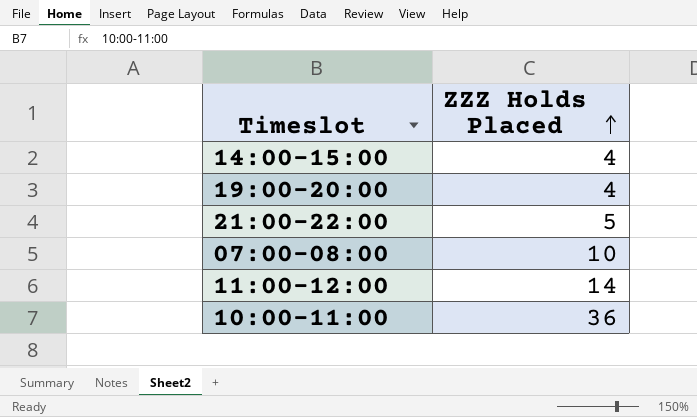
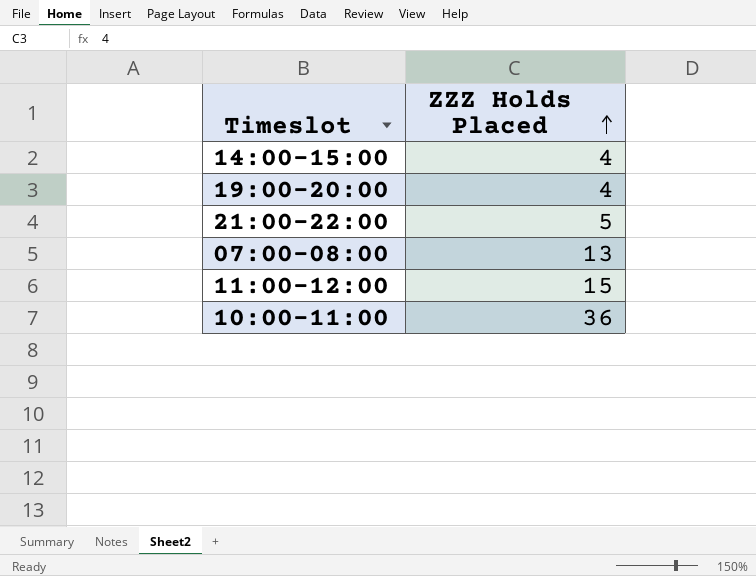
07:00-08:00 | ZZZ Holds Placed: 10 -> 13
11:00-12:00 | ZZZ Holds Placed: 14 -> 15

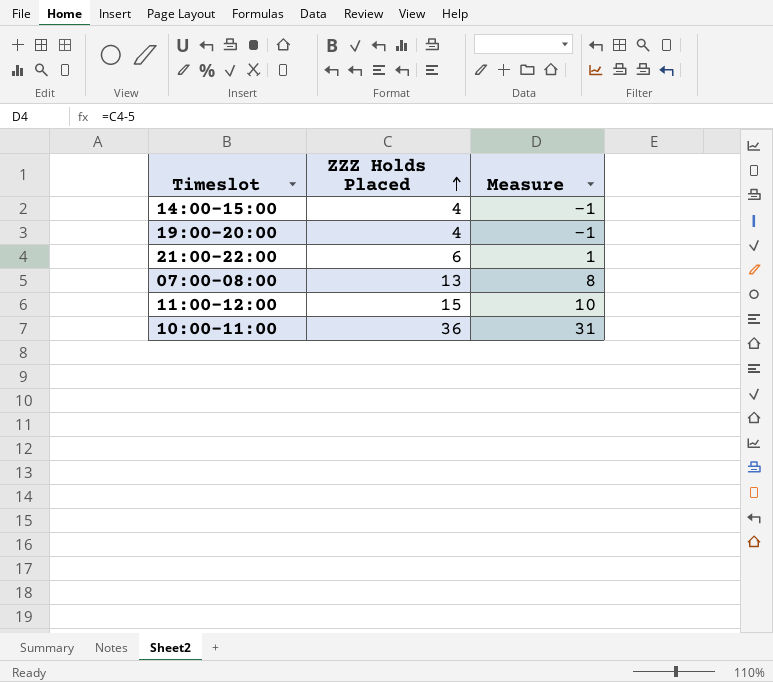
column Measure | formula: none -> [ZZZ Holds Placed] - 5
21:00-22:00 | ZZZ Holds Placed: 5 -> 6

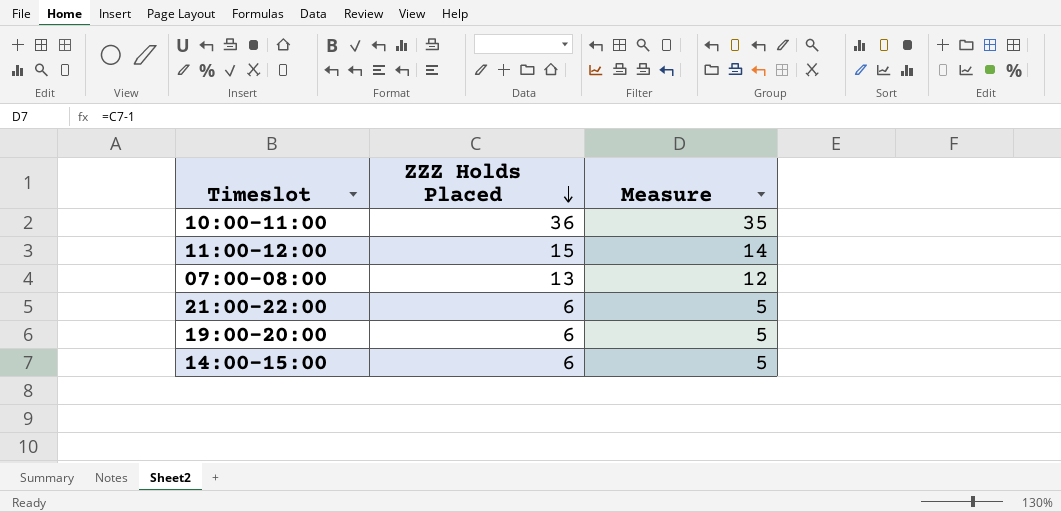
row order: ZZZ Holds Placed ascending -> ZZZ Holds Placed descending
column Measure | formula: [ZZZ Holds Placed] - 5 -> [ZZZ Holds Placed] - 1
19:00-20:00 | ZZZ Holds Placed: 4 -> 6
14:00-15:00 | ZZZ Holds Placed: 4 -> 6

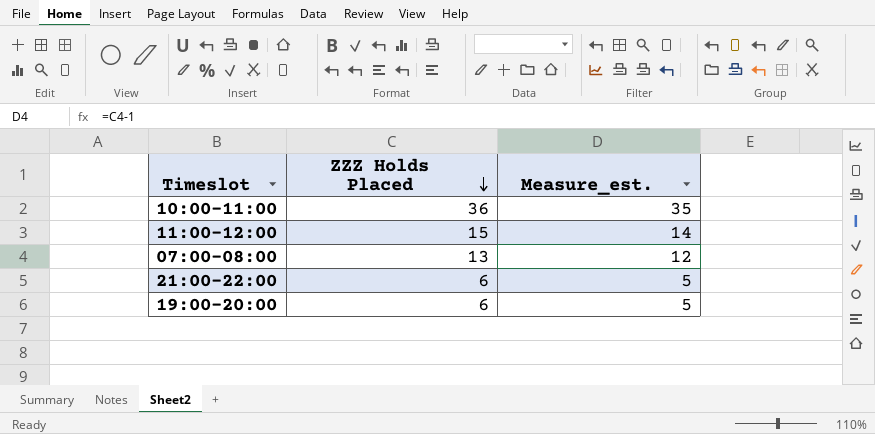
column name: Measure -> Measure_est.
row 14:00-15:00: 6 | 5 -> none

